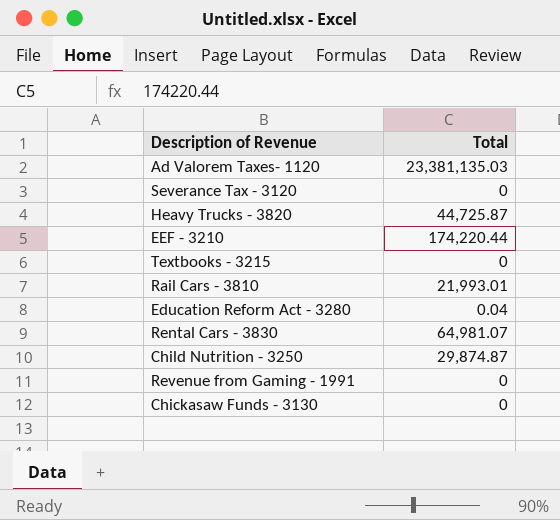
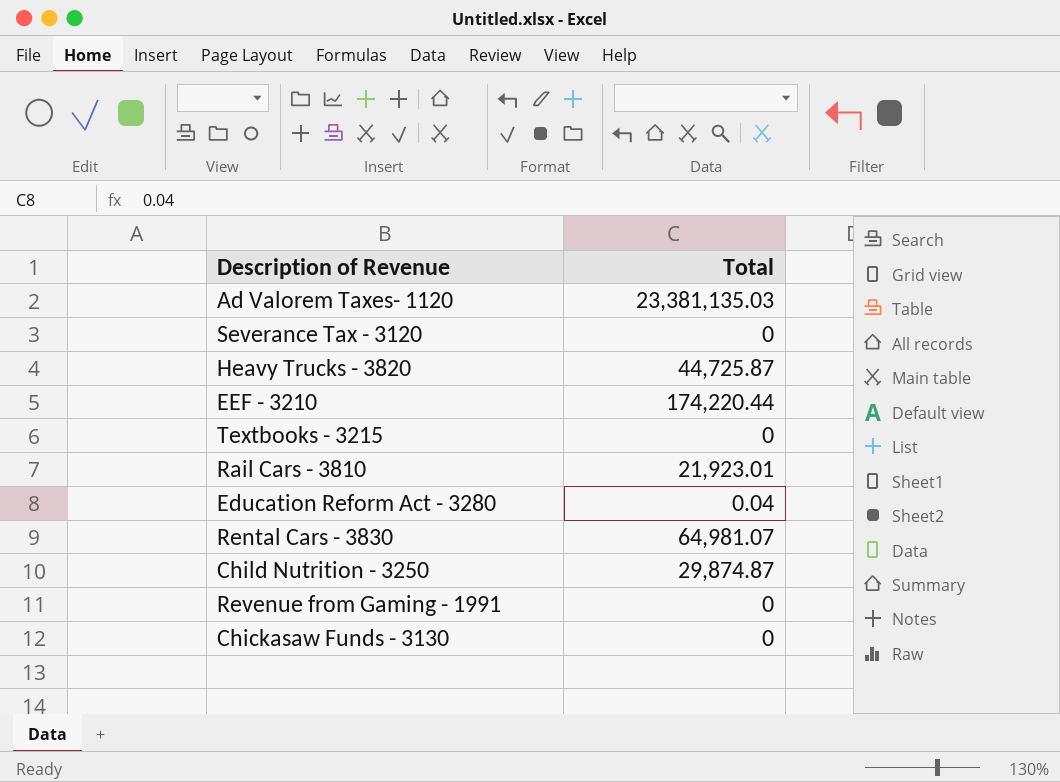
Rail Cars - 3810 | Total: 21,993.01 -> 21,923.01

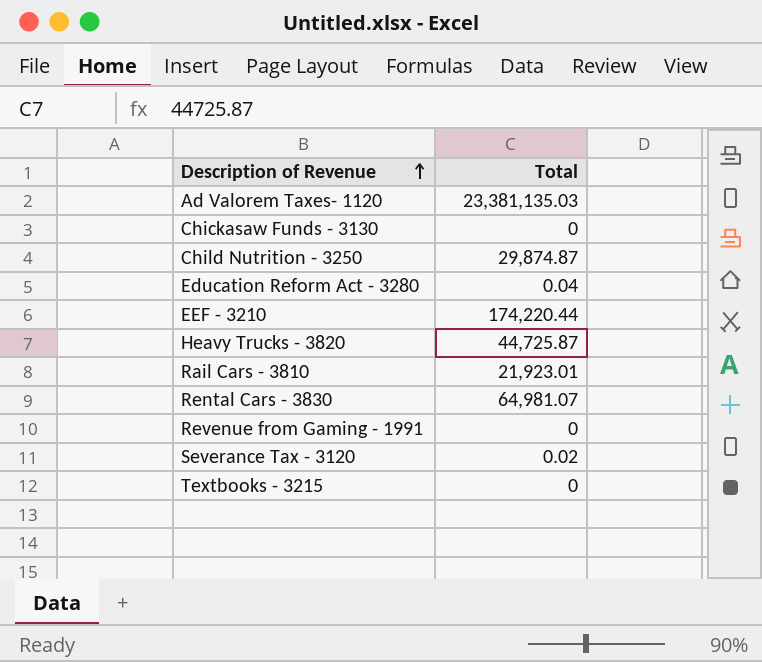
row order: none -> Description of Revenue ascending
Severance Tax - 3120 | Total: 0 -> 0.02

